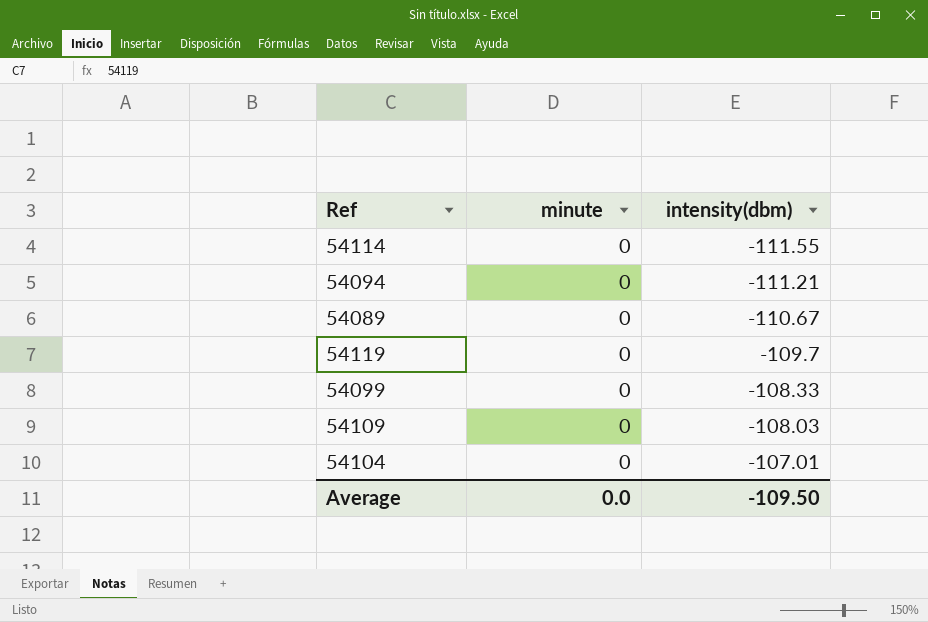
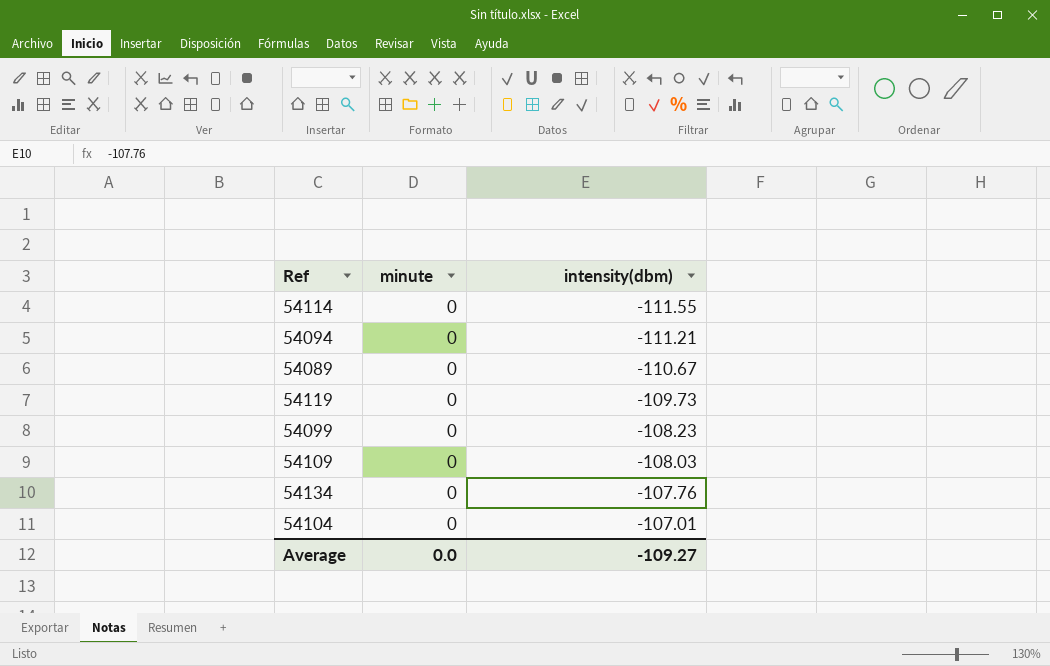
54119 | intensity(dbm): -109.7 -> -109.73
54099 | intensity(dbm): -108.33 -> -108.23
row 54134: none -> 0 | -107.76
Average | intensity(dbm): -109.50 -> -109.27

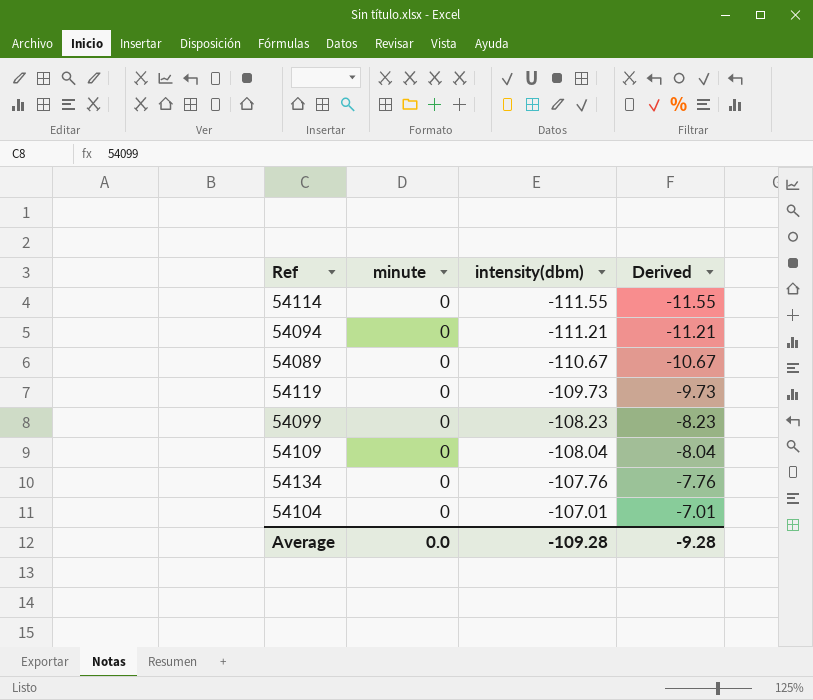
column Derived | formula: none -> [intensity(dbm)] + 100
54109 | intensity(dbm): -108.03 -> -108.04
Average | intensity(dbm): -109.27 -> -109.28

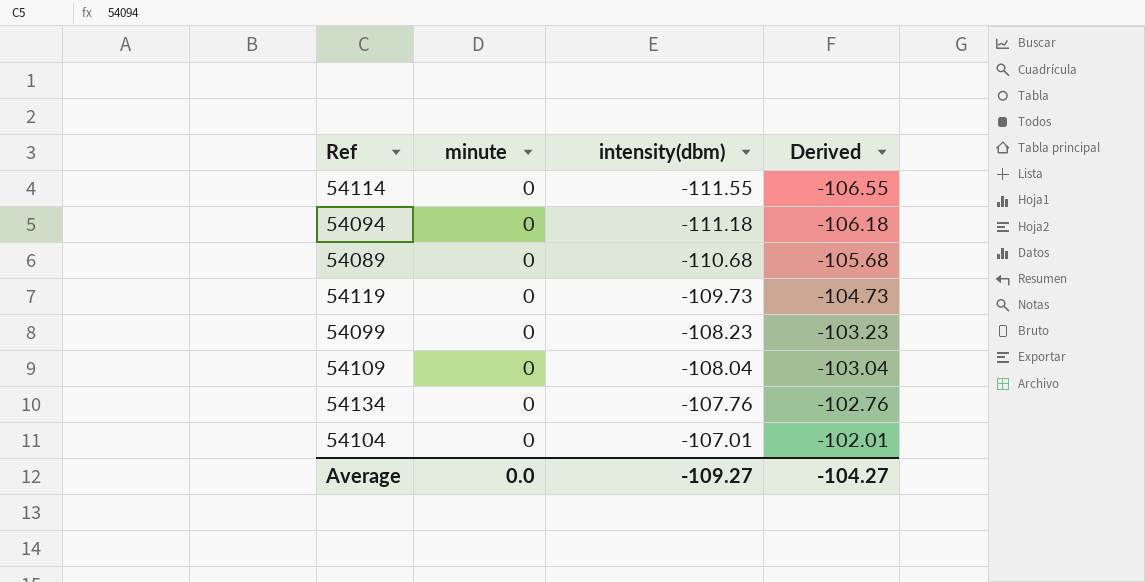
column Derived | formula: [intensity(dbm)] + 100 -> [intensity(dbm)] + 5
54094 | intensity(dbm): -111.21 -> -111.18
54089 | intensity(dbm): -110.67 -> -110.68
Average | intensity(dbm): -109.28 -> -109.27
Average | Derived: -9.28 -> -104.27

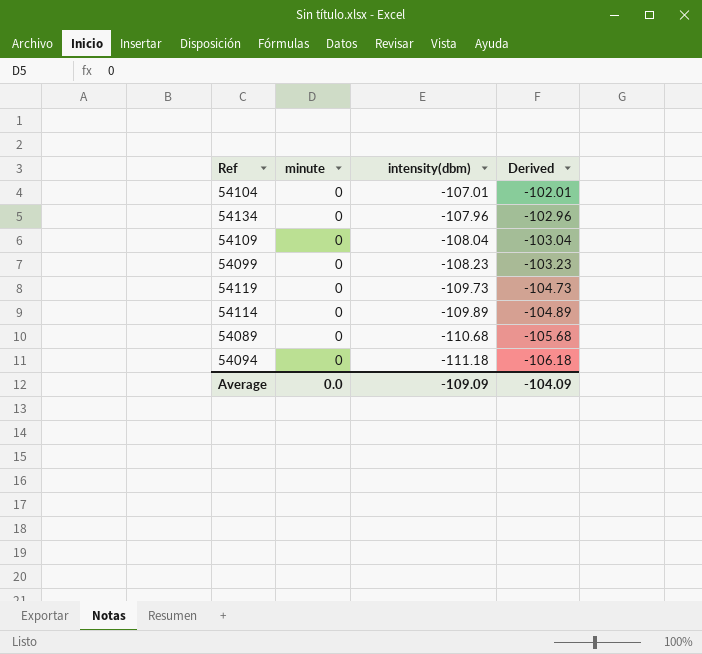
row order: intensity(dbm) ascending -> intensity(dbm) descending
54134 | intensity(dbm): -107.76 -> -107.96
54134 | Derived: -102.76 -> -102.96
54114 | intensity(dbm): -111.55 -> -109.89
54114 | Derived: -106.55 -> -104.89
Average | intensity(dbm): -109.27 -> -109.09
Average | Derived: -104.27 -> -104.09

